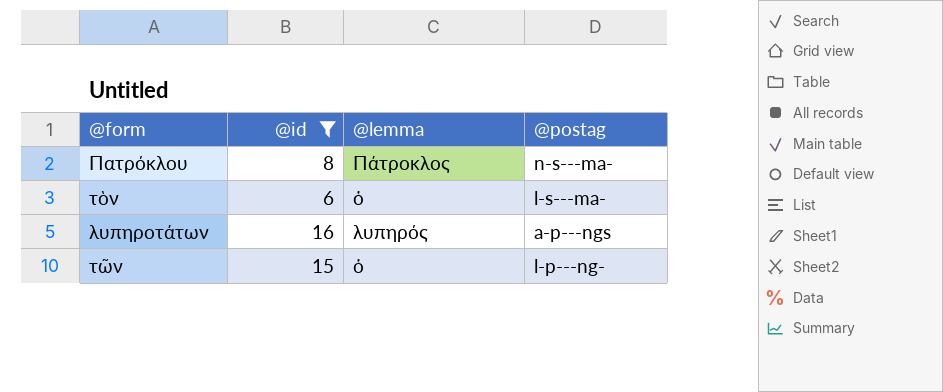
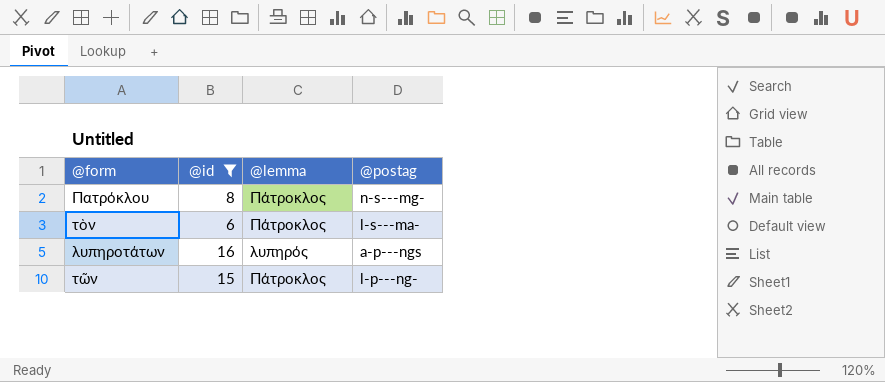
Πατρόκλου | @postag: n-s---ma- -> n-s---mg-
τὸν | @lemma: ὁ -> Πάτροκλος
τῶν | @lemma: ὁ -> Πάτροκλος

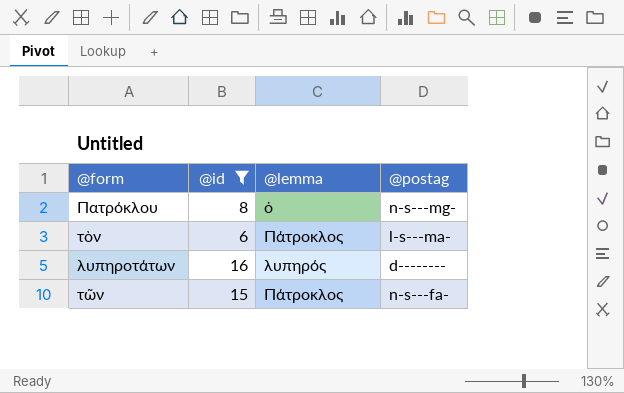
Πατρόκλου | @lemma: Πάτροκλος -> ὁ
λυπηροτάτων | @postag: a-p---ngs -> d--------
τῶν | @postag: l-p---ng- -> n-s---fa-

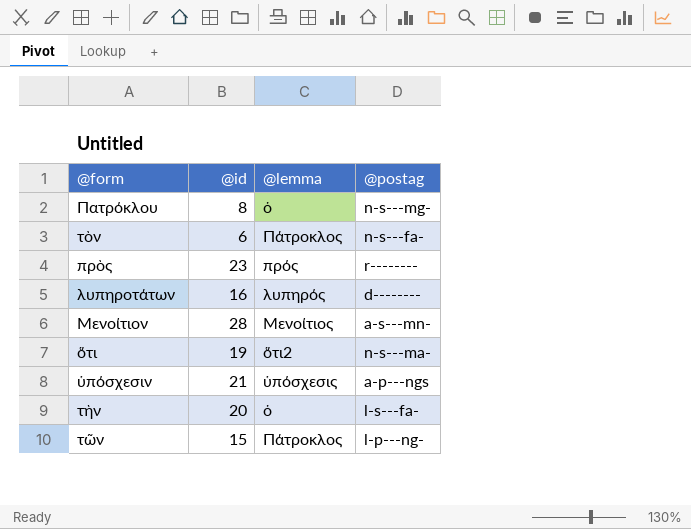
filter: @id <= 16 -> none
τὸν | @postag: l-s---ma- -> n-s---fa-
τῶν | @postag: n-s---fa- -> l-p---ng-

